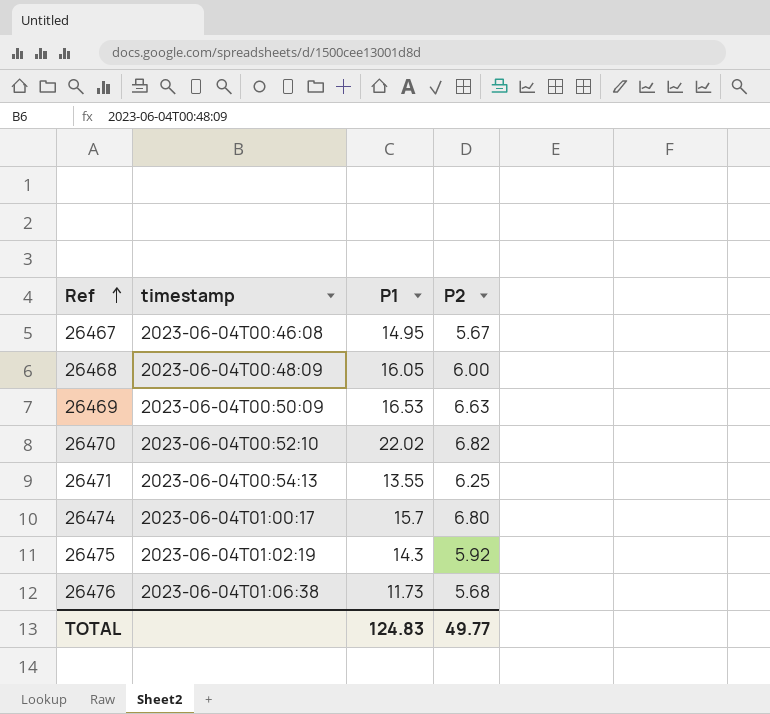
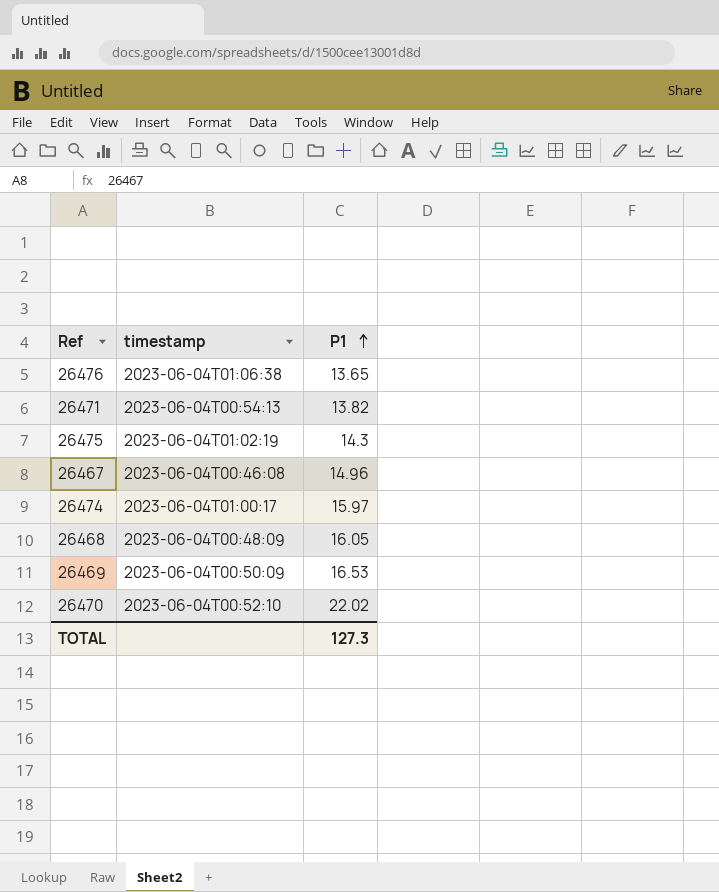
row order: Ref ascending -> P1 ascending
column P2 | position: 4 -> none
26476 | P1: 11.73 -> 13.65
26471 | P1: 13.55 -> 13.82
26467 | P1: 14.95 -> 14.96
26474 | P1: 15.7 -> 15.97
TOTAL | P1: 124.83 -> 127.3

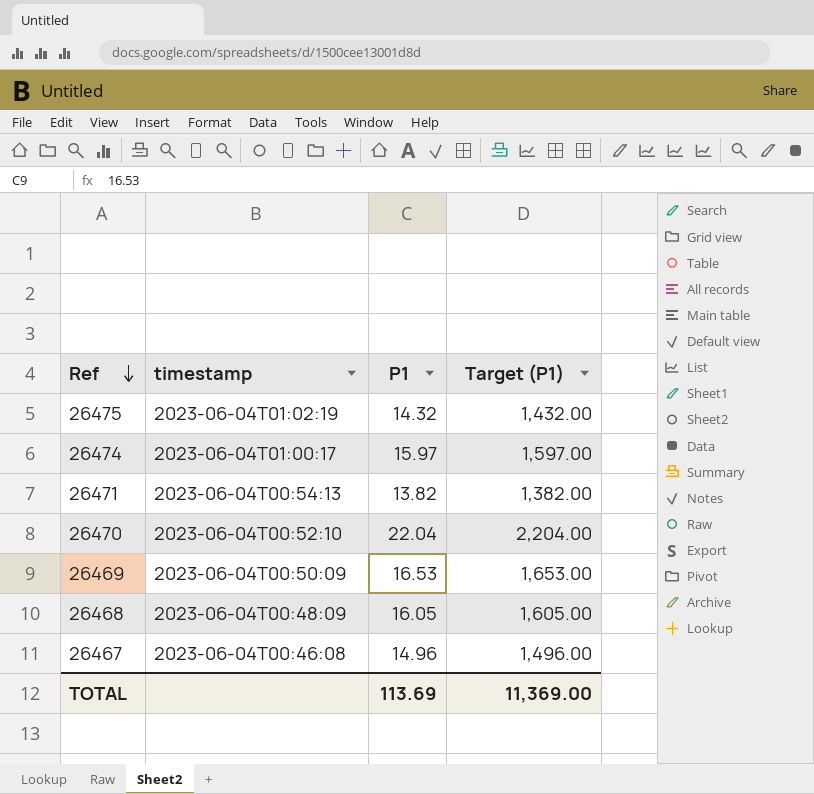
row order: P1 ascending -> Ref descending
column Target (P1) | formula: none -> [P1] * 100
row 26476: 2023-06-04T01:06:38 | 13.65 -> none
26475 | P1: 14.3 -> 14.32
26470 | P1: 22.02 -> 22.04
TOTAL | P1: 127.3 -> 113.69

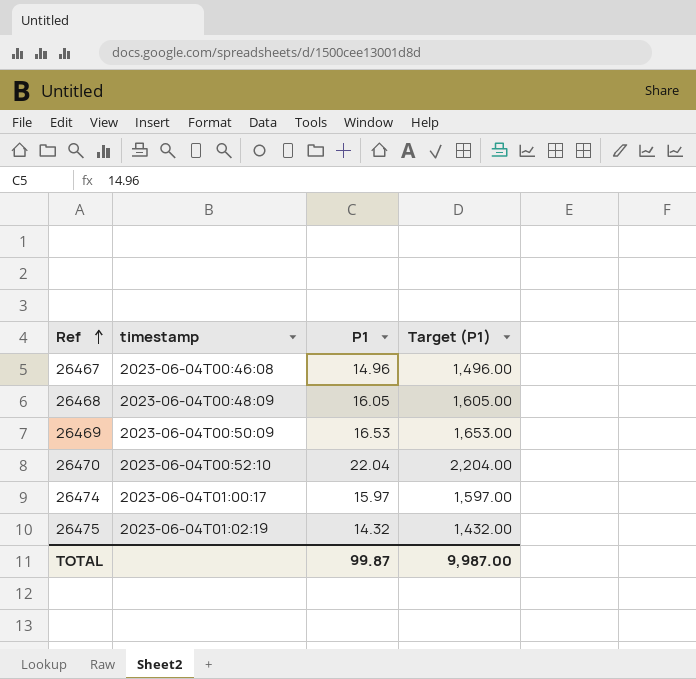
row order: Ref descending -> Ref ascending
row 26471: 2023-06-04T00:54:13 | 13.82 | 1,382.00 -> none
TOTAL | P1: 113.69 -> 99.87
TOTAL | Target (P1): 11,369.00 -> 9,987.00

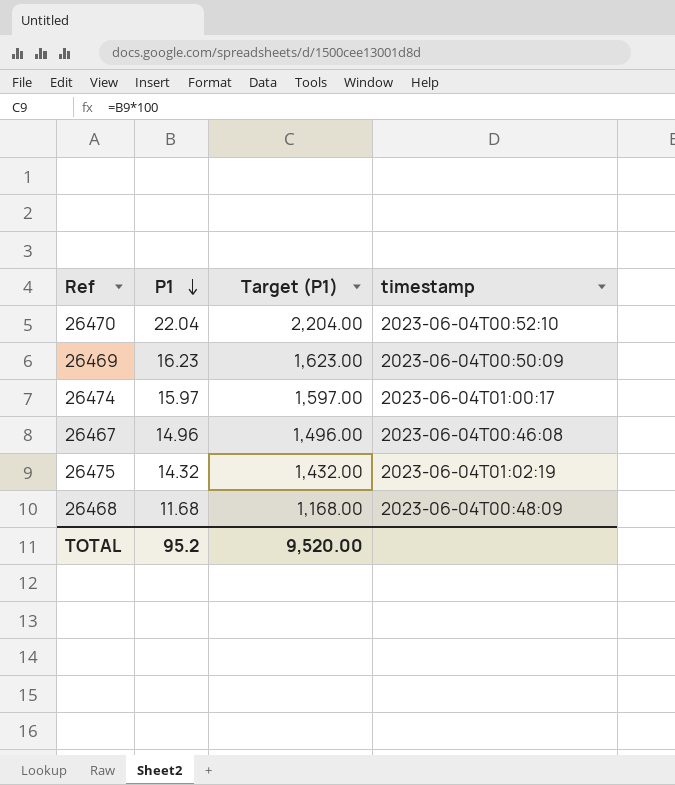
row order: Ref ascending -> P1 descending
column timestamp | position: 2 -> 4
26469 | P1: 16.53 -> 16.23
26469 | Target (P1): 1,653.00 -> 1,623.00
26468 | P1: 16.05 -> 11.68
26468 | Target (P1): 1,605.00 -> 1,168.00
TOTAL | P1: 99.87 -> 95.2
TOTAL | Target (P1): 9,987.00 -> 9,520.00

